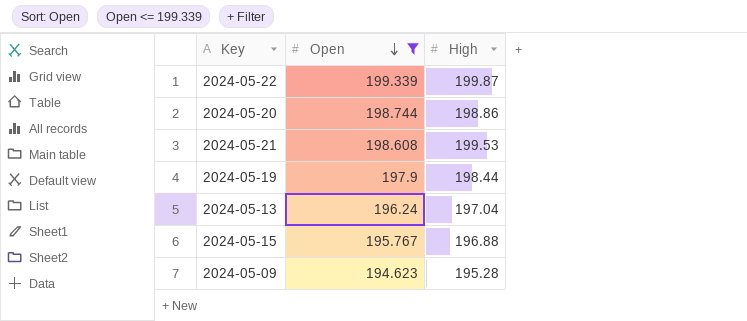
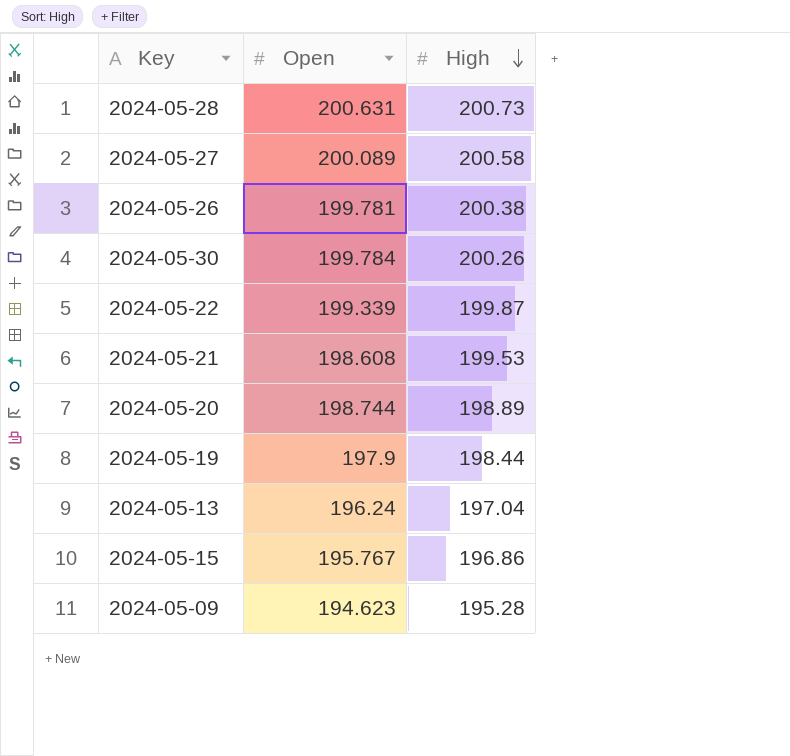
filter: Open <= 199.339 -> none
row order: Open descending -> High descending
2024-05-20 | High: 198.86 -> 198.89
2024-05-15 | High: 196.88 -> 196.86

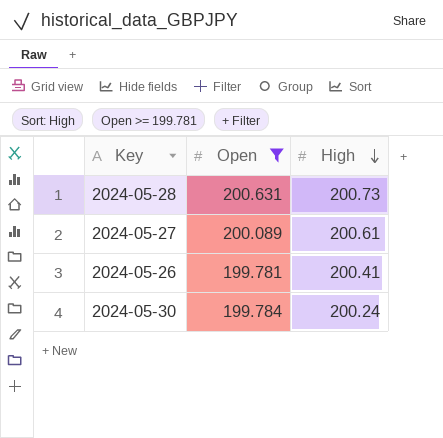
filter: none -> Open >= 199.781
2024-05-27 | High: 200.58 -> 200.61
2024-05-26 | High: 200.38 -> 200.41
2024-05-30 | High: 200.26 -> 200.24

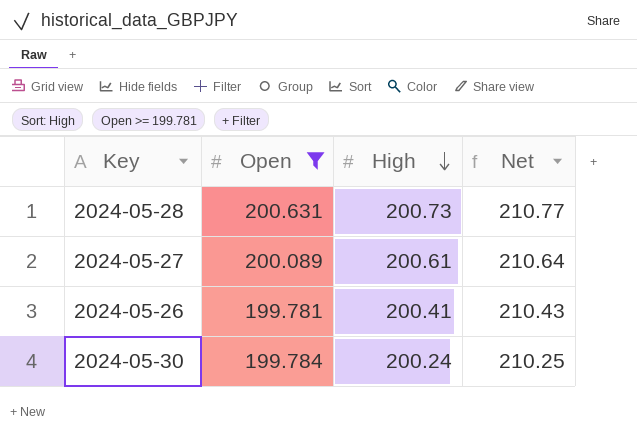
column Net | formula: none -> [High] * 1.05

